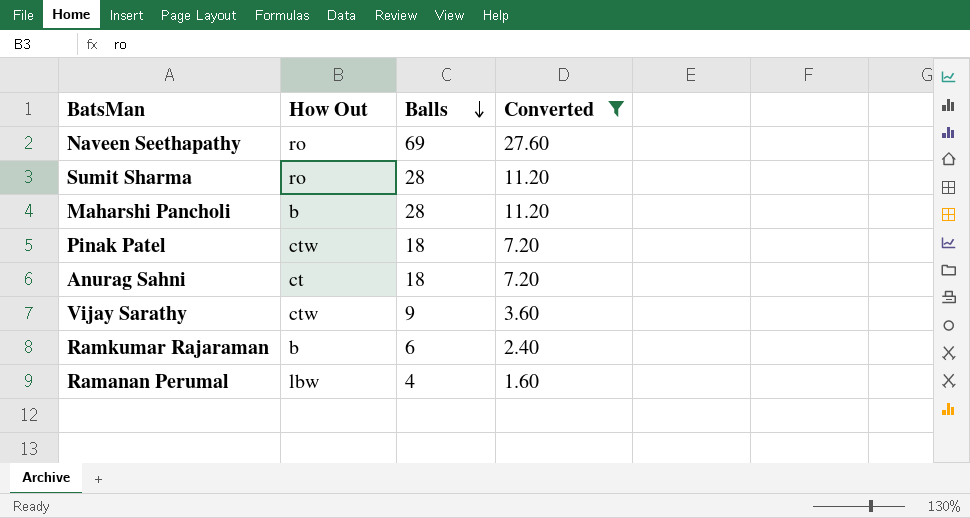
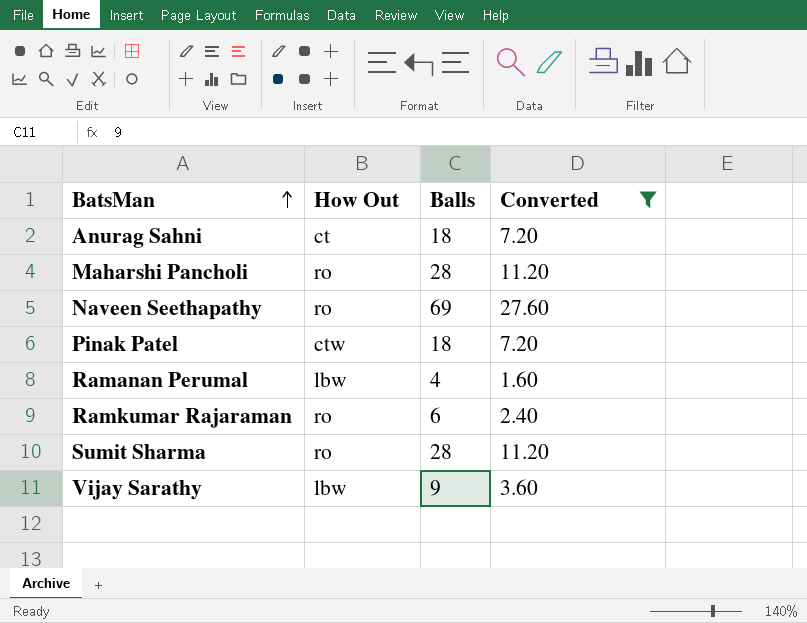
row order: Balls descending -> BatsMan ascending
Maharshi Pancholi | How Out: b -> ro
Ramkumar Rajaraman | How Out: b -> ro
Vijay Sarathy | How Out: ctw -> lbw

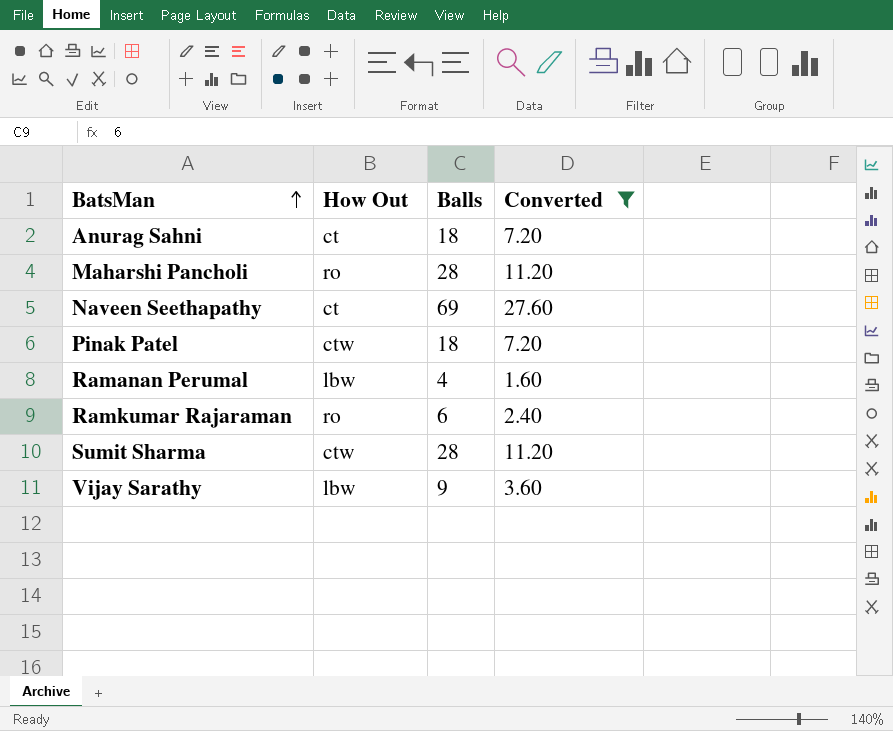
Naveen Seethapathy | How Out: ro -> ct
Sumit Sharma | How Out: ro -> ctw

